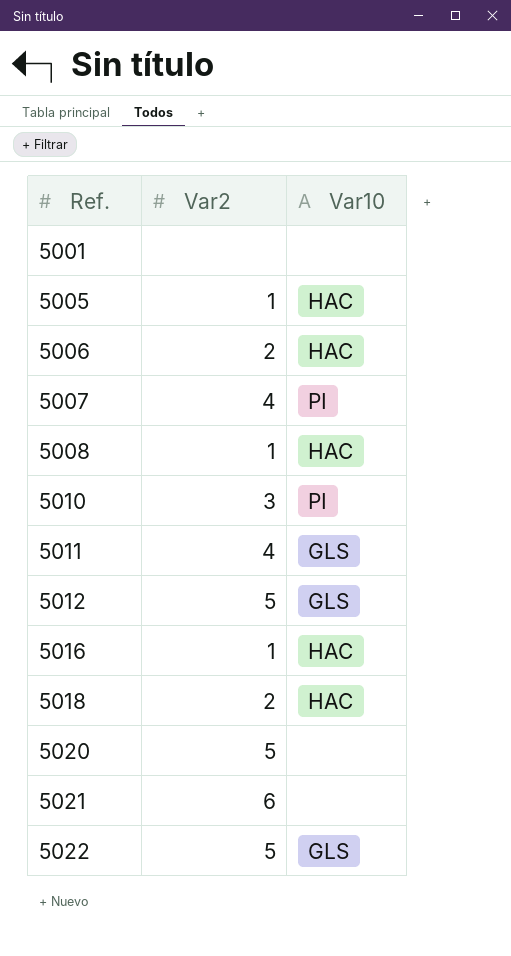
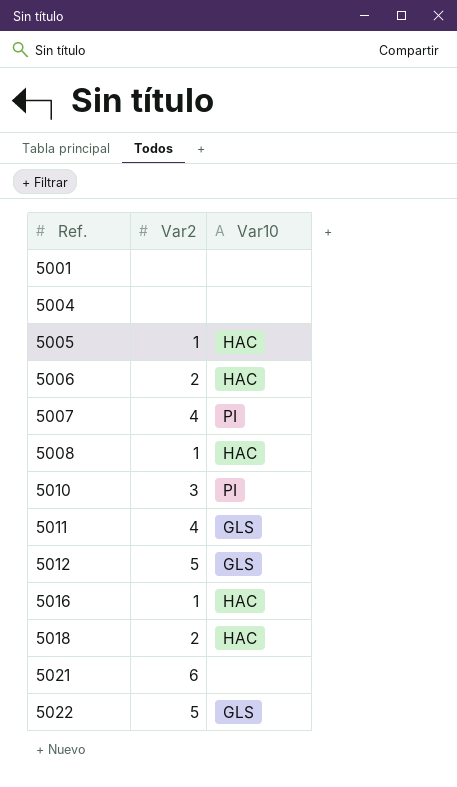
row 5020: 5 | none -> none
row 5004: none -> none | none

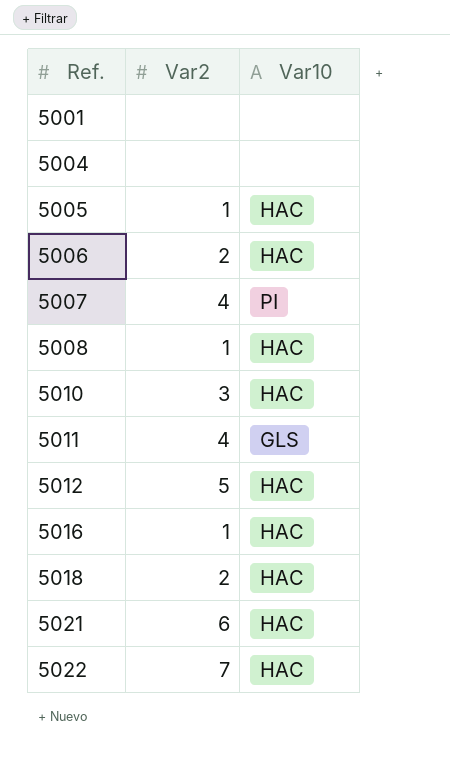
5010 | Var10: PI -> HAC
5012 | Var10: GLS -> HAC
5021 | Var10: none -> HAC
5022 | Var2: 5 -> 7
5022 | Var10: GLS -> HAC

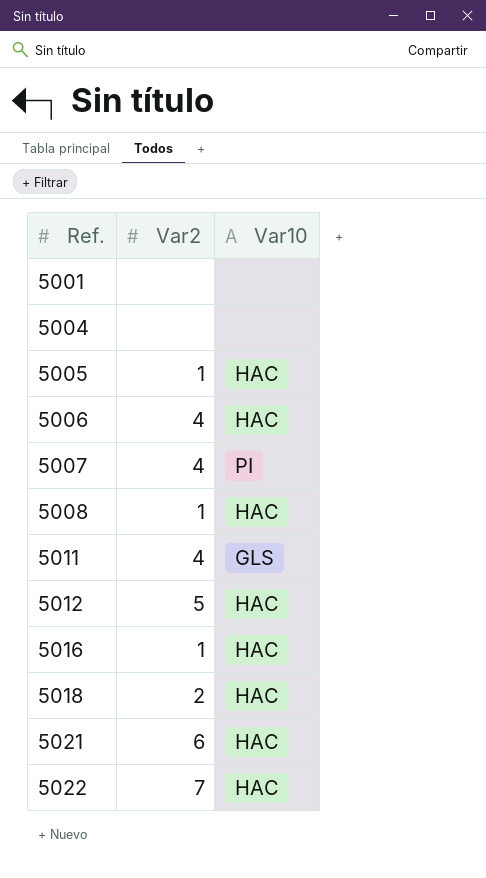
row 5010: 3 | HAC -> none
5006 | Var2: 2 -> 4

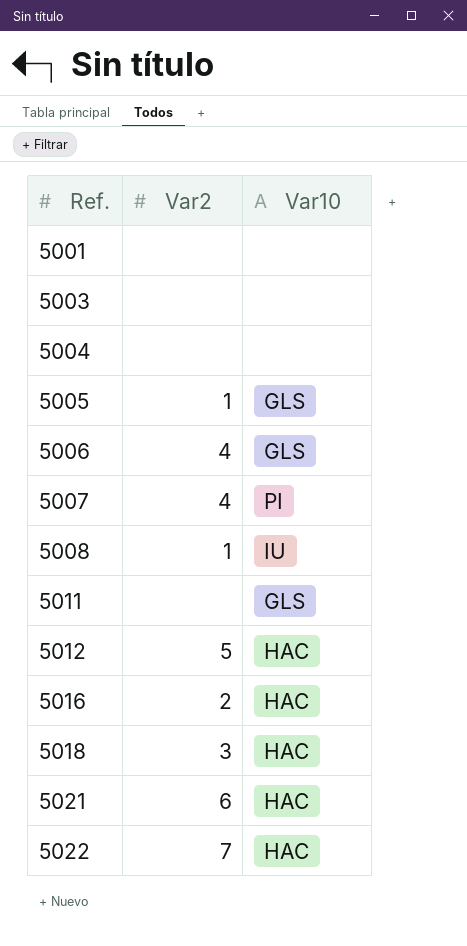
row 5003: none -> none | none
5005 | Var10: HAC -> GLS
5006 | Var10: HAC -> GLS
5008 | Var10: HAC -> IU
5011 | Var2: 4 -> none
5016 | Var2: 1 -> 2
5018 | Var2: 2 -> 3

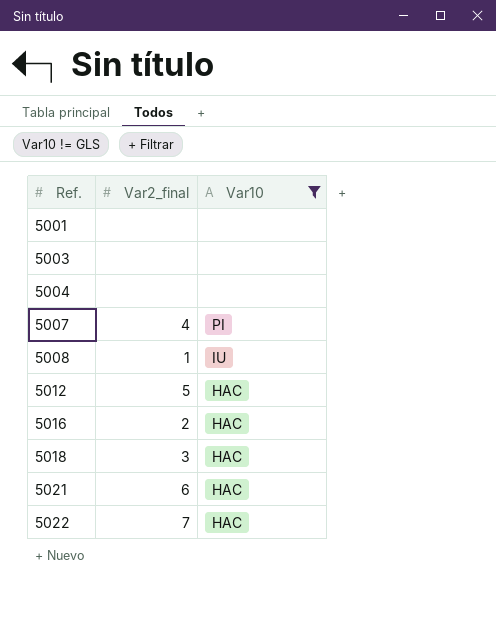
filter: none -> Var10 != GLS
column name: Var2 -> Var2_final

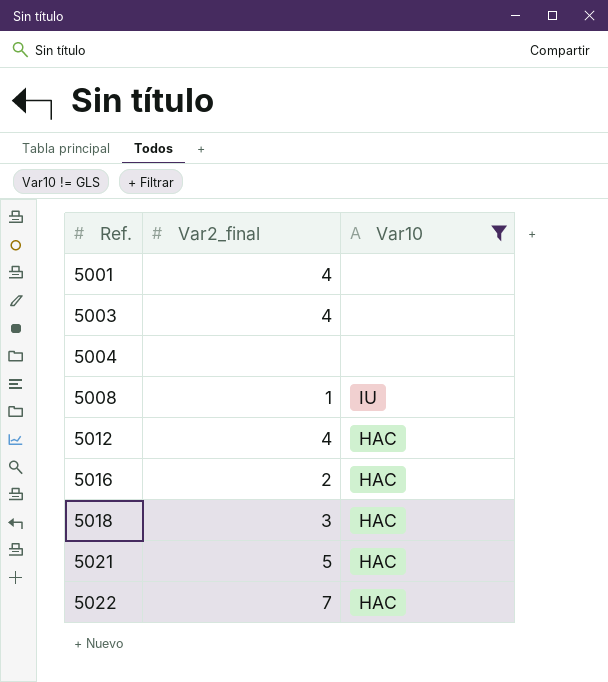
row 5007: 4 | PI -> none
5001 | Var2_final: none -> 4
5003 | Var2_final: none -> 4
5012 | Var2_final: 5 -> 4
5021 | Var2_final: 6 -> 5

